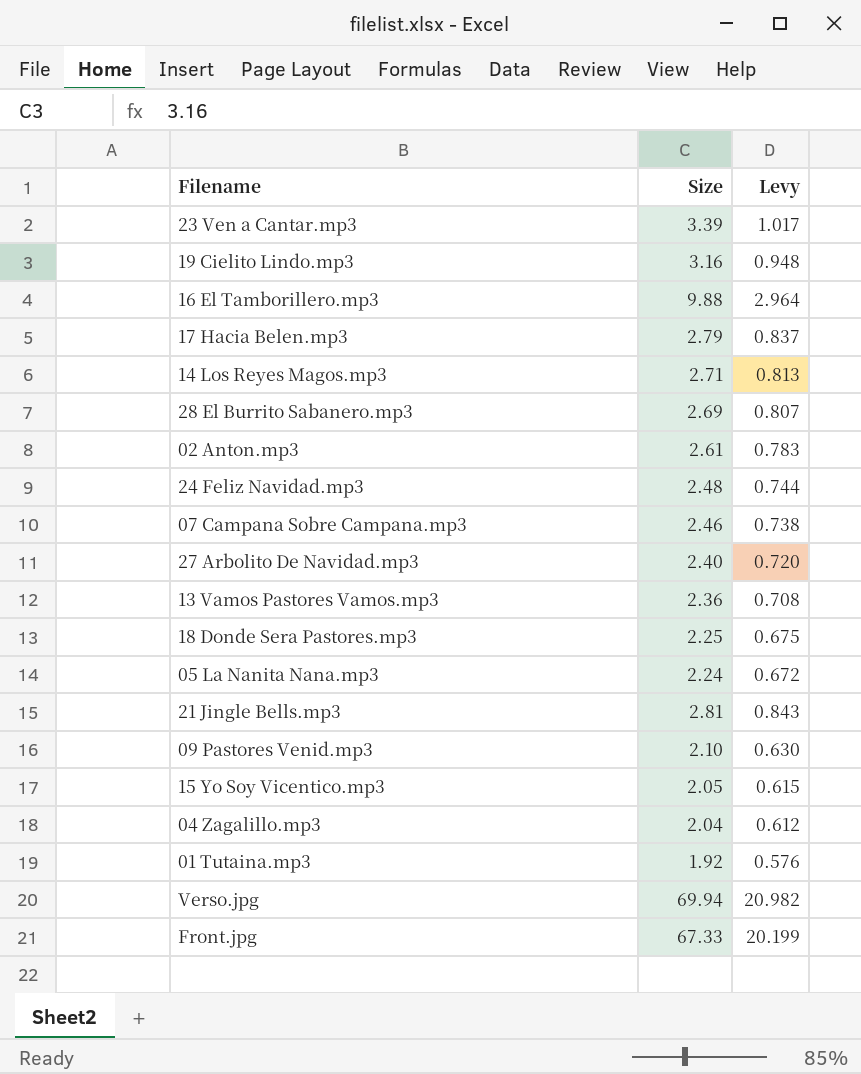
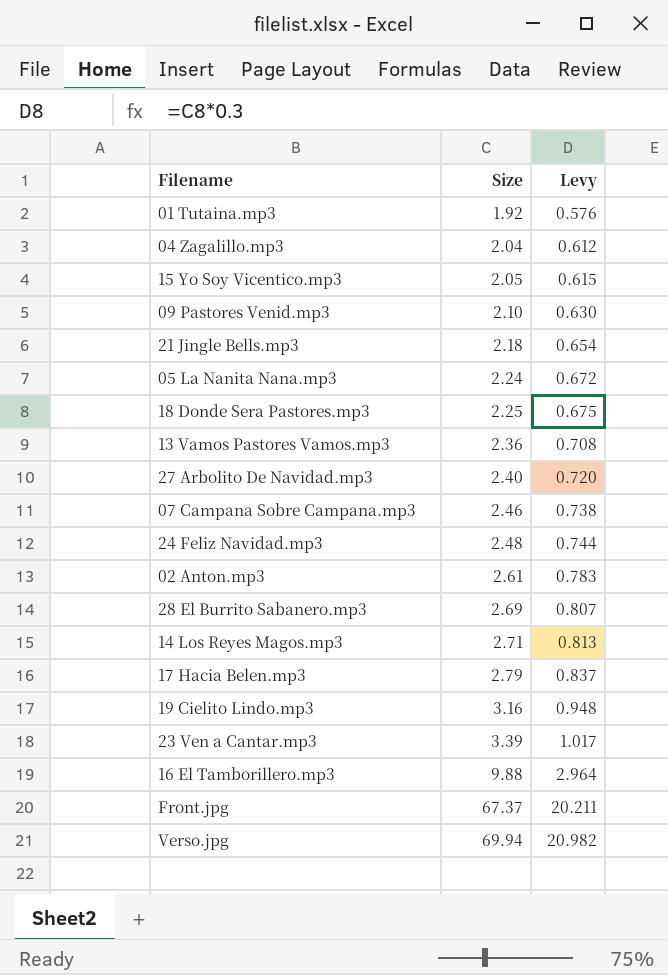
row order: none -> Size ascending
21 Jingle Bells.mp3 | Size: 2.81 -> 2.18
21 Jingle Bells.mp3 | Levy: 0.843 -> 0.654
Front.jpg | Size: 67.33 -> 67.37
Front.jpg | Levy: 20.199 -> 20.211

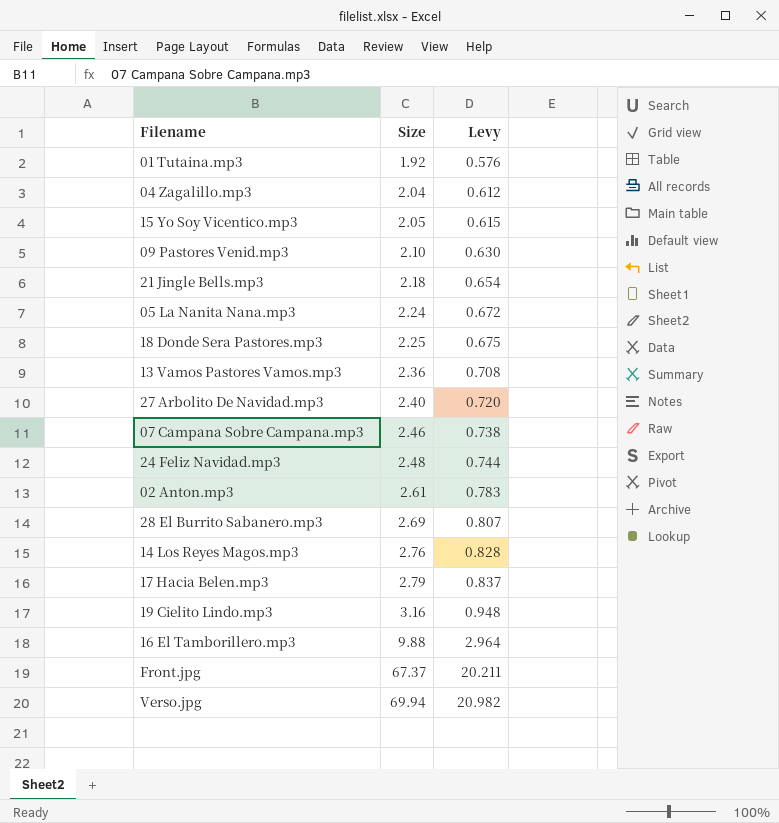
row 23 Ven a Cantar.mp3: 3.39 | 1.017 -> none
14 Los Reyes Magos.mp3 | Size: 2.71 -> 2.76
14 Los Reyes Magos.mp3 | Levy: 0.813 -> 0.828

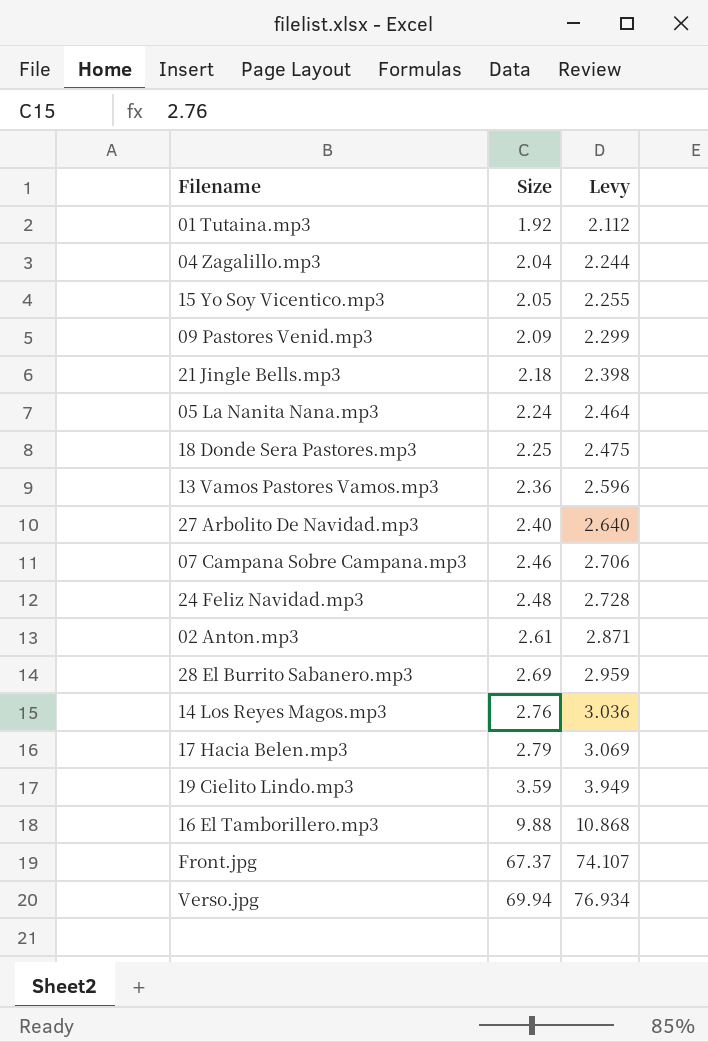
column Levy | formula: [Size] * 0.3 -> [Size] * 1.1
09 Pastores Venid.mp3 | Size: 2.10 -> 2.09
19 Cielito Lindo.mp3 | Size: 3.16 -> 3.59

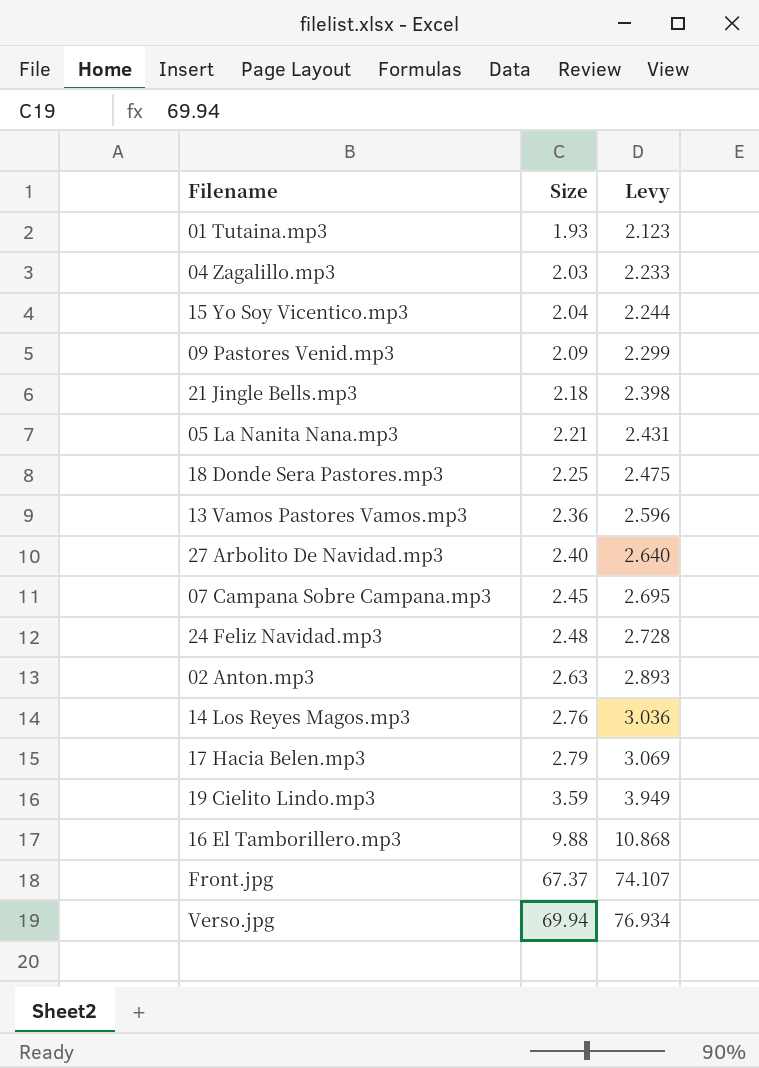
row 28 El Burrito Sabanero.mp3: 2.69 | 2.959 -> none
01 Tutaina.mp3 | Size: 1.92 -> 1.93
01 Tutaina.mp3 | Levy: 2.112 -> 2.123
04 Zagalillo.mp3 | Size: 2.04 -> 2.03
04 Zagalillo.mp3 | Levy: 2.244 -> 2.233
15 Yo Soy Vicentico.mp3 | Size: 2.05 -> 2.04
15 Yo Soy Vicentico.mp3 | Levy: 2.255 -> 2.244
05 La Nanita Nana.mp3 | Size: 2.24 -> 2.21
05 La Nanita Nana.mp3 | Levy: 2.464 -> 2.431
07 Campana Sobre Campana.mp3 | Size: 2.46 -> 2.45
07 Campana Sobre Campana.mp3 | Levy: 2.706 -> 2.695
02 Anton.mp3 | Size: 2.61 -> 2.63
02 Anton.mp3 | Levy: 2.871 -> 2.893

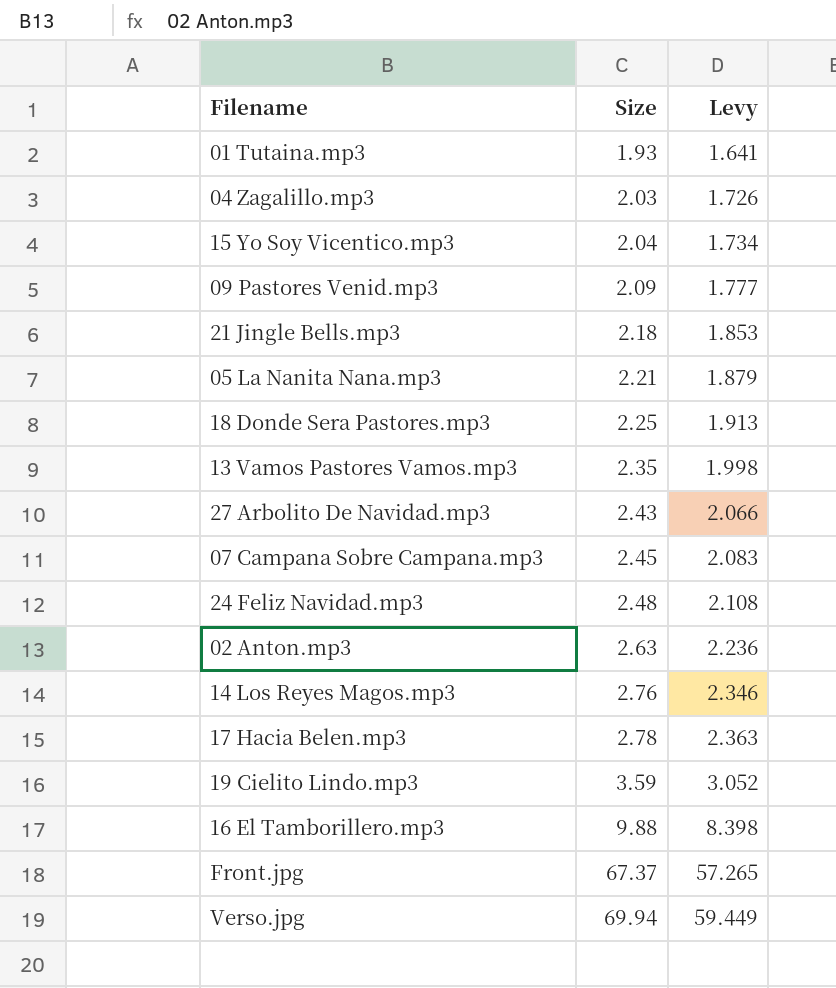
column Levy | formula: [Size] * 1.1 -> [Size] * 0.85
13 Vamos Pastores Vamos.mp3 | Size: 2.36 -> 2.35
27 Arbolito De Navidad.mp3 | Size: 2.40 -> 2.43
17 Hacia Belen.mp3 | Size: 2.79 -> 2.78

